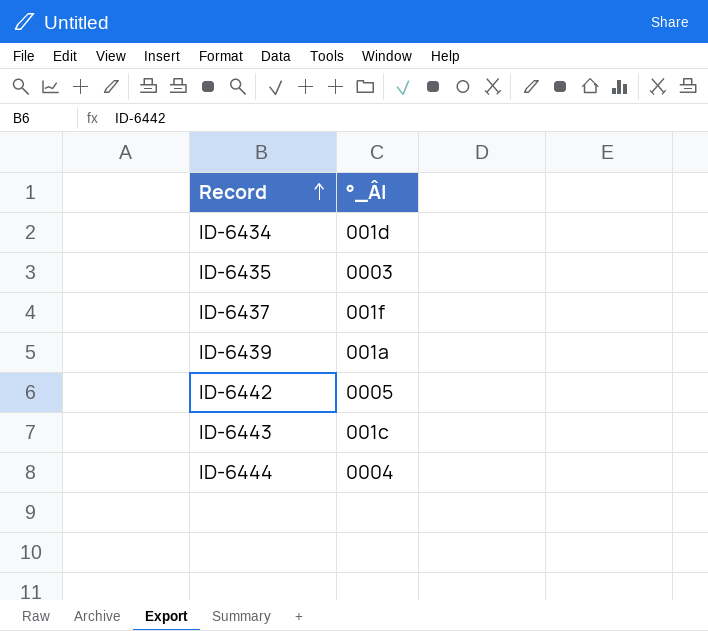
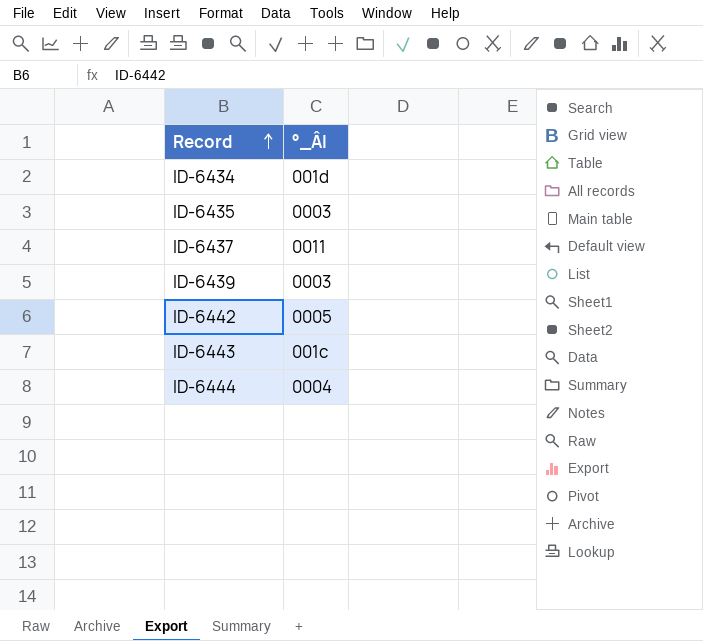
ID-6437 | °_ÂI: 001f -> 0011
ID-6439 | °_ÂI: 001a -> 0003

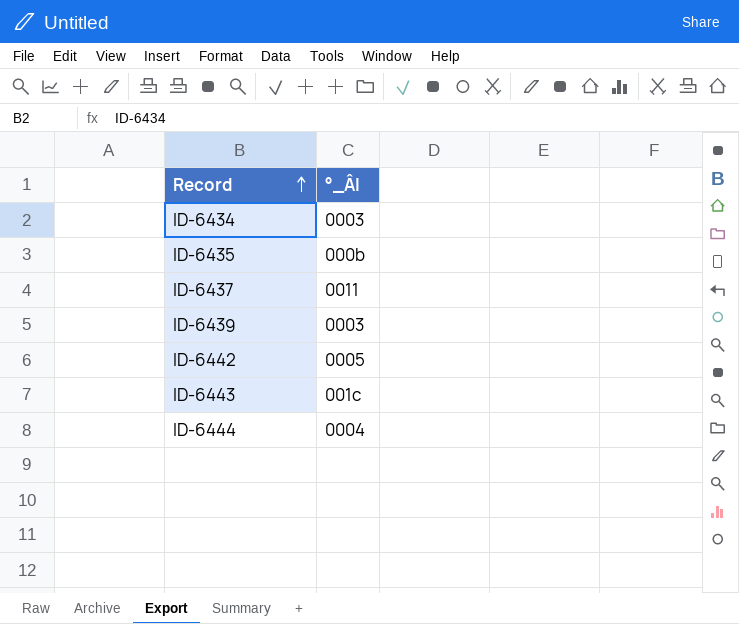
ID-6434 | °_ÂI: 001d -> 0003
ID-6435 | °_ÂI: 0003 -> 000b

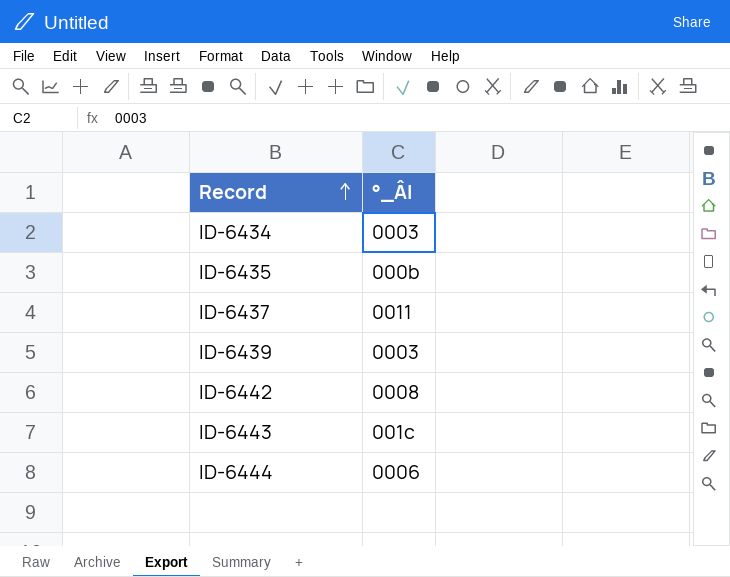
ID-6442 | °_ÂI: 0005 -> 0008
ID-6444 | °_ÂI: 0004 -> 0006

